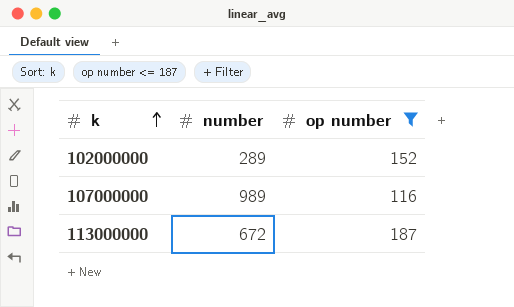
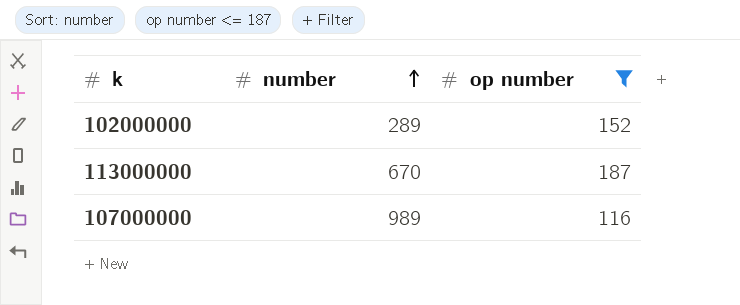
row order: k ascending -> number ascending
113000000 | number: 672 -> 670

